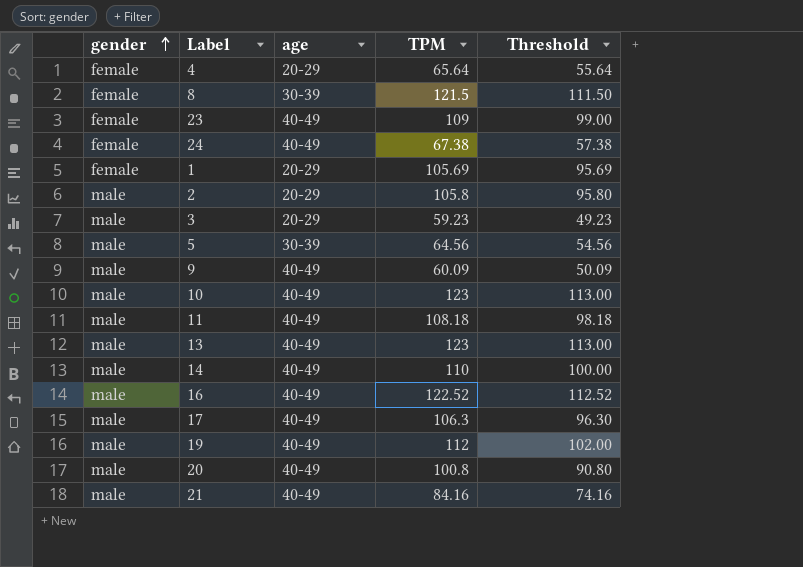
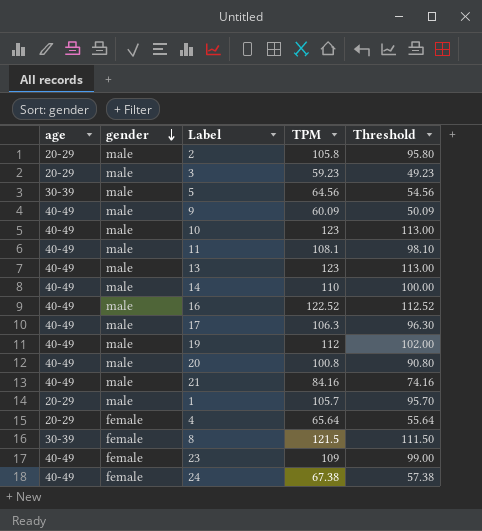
row order: gender ascending -> gender descending
column age | position: 3 -> 1
11 | TPM: 108.18 -> 108.1
11 | Threshold: 98.18 -> 98.10
1 | gender: female -> male
1 | TPM: 105.69 -> 105.7
1 | Threshold: 95.69 -> 95.70

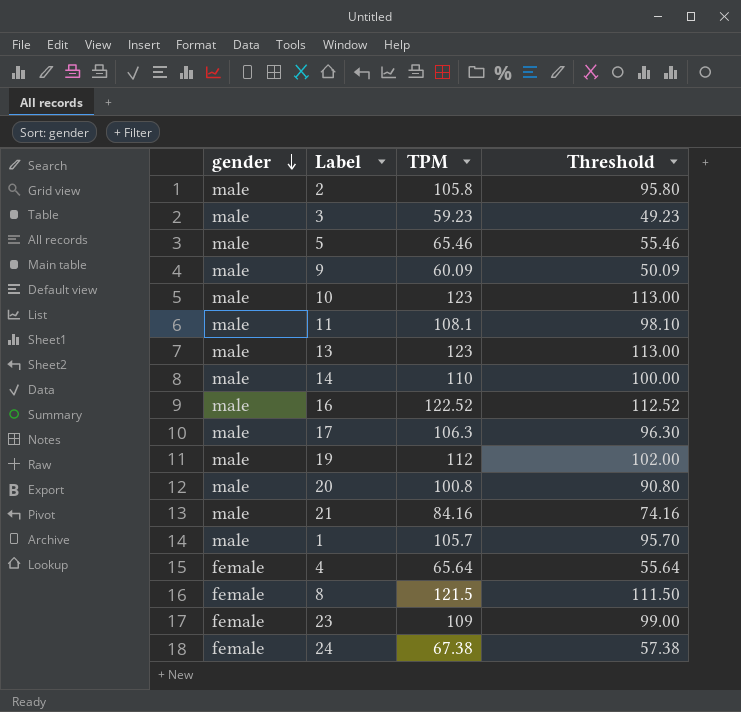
column age | position: 1 -> none
5 | TPM: 64.56 -> 65.46
5 | Threshold: 54.56 -> 55.46

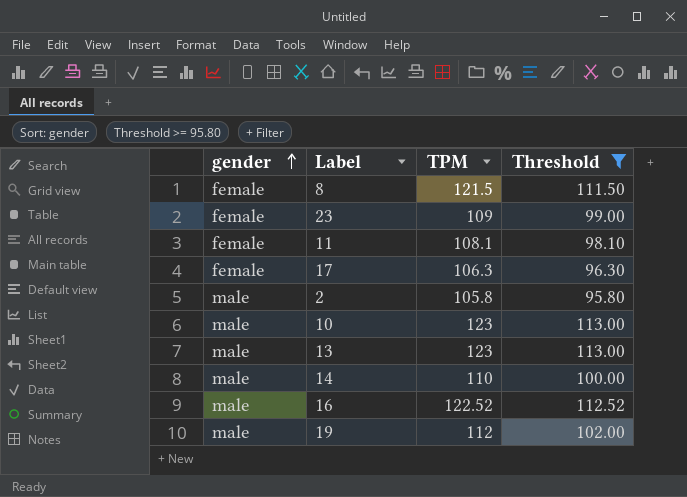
filter: none -> Threshold >= 95.80
row order: gender descending -> gender ascending
11 | gender: male -> female
17 | gender: male -> female

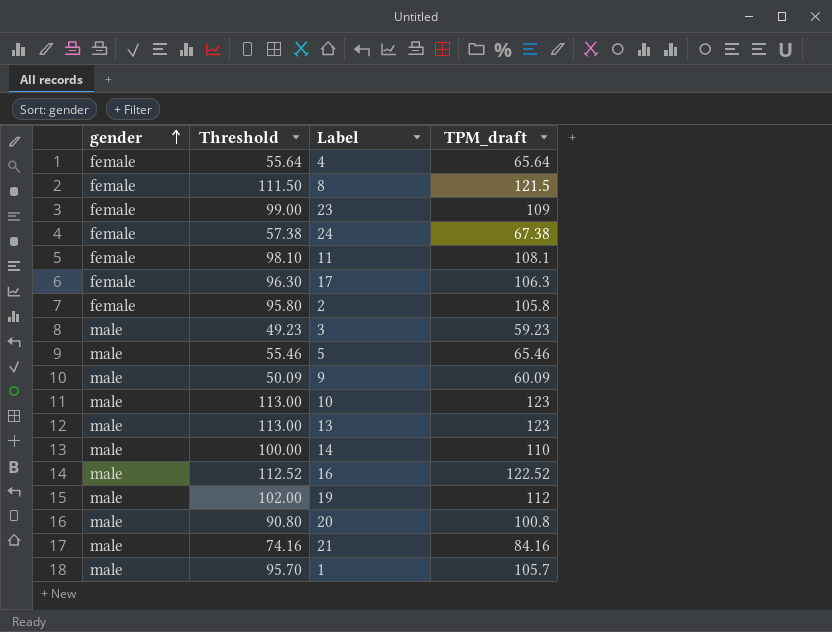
filter: Threshold >= 95.80 -> none
column Threshold | position: 4 -> 2
column name: TPM -> TPM_draft
2 | gender: male -> female

